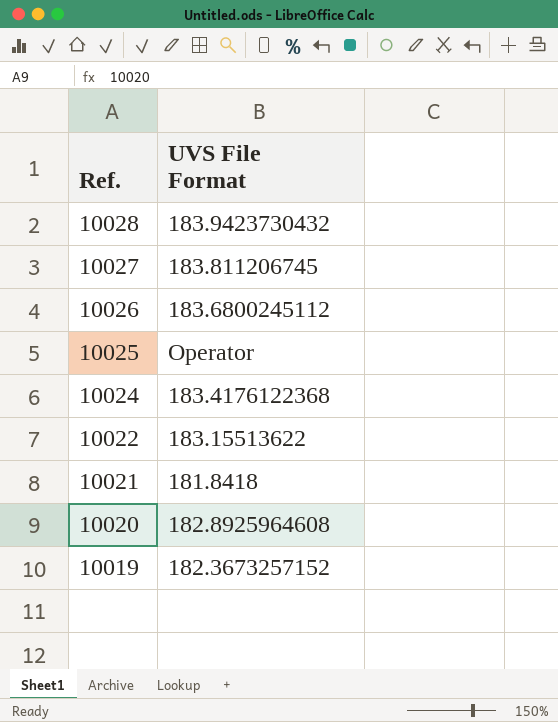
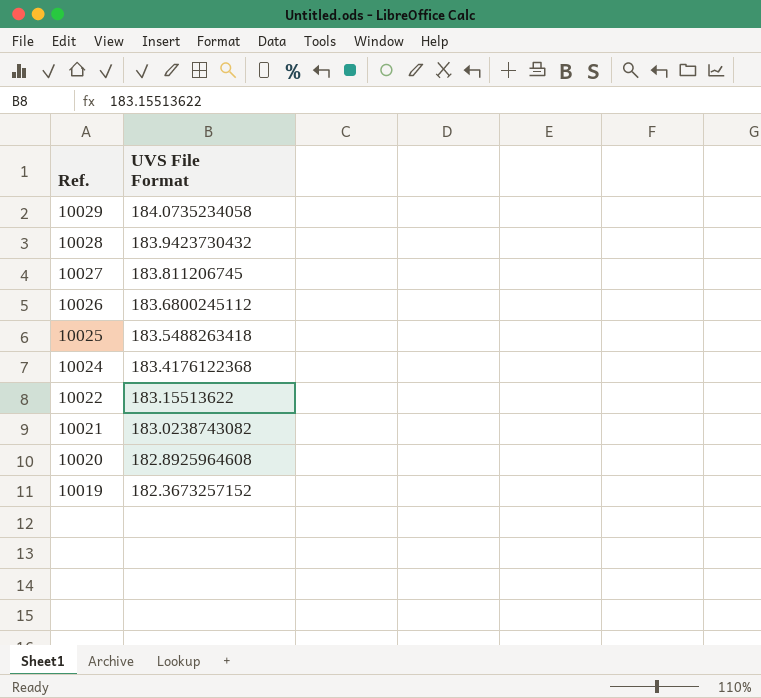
row 10029: none -> 184.0735234058
10025 | UVS File Format: Operator -> 183.5488263418
10021 | UVS File Format: 181.8418 -> 183.0238743082

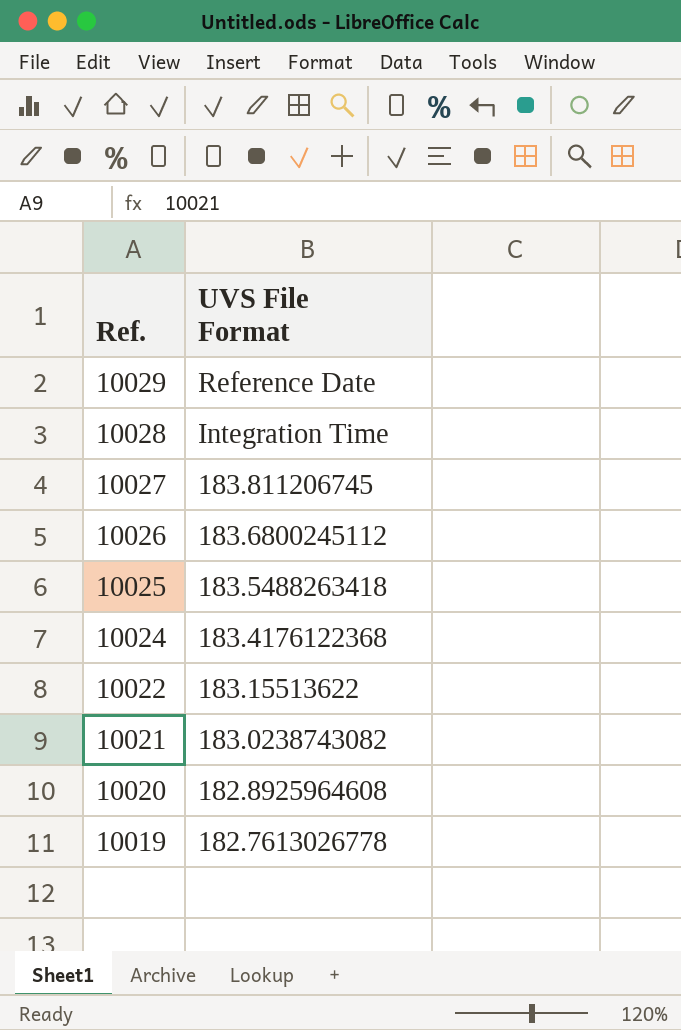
10029 | UVS File Format: 184.0735234058 -> Reference Date
10028 | UVS File Format: 183.9423730432 -> Integration Time
10019 | UVS File Format: 182.3673257152 -> 182.7613026778

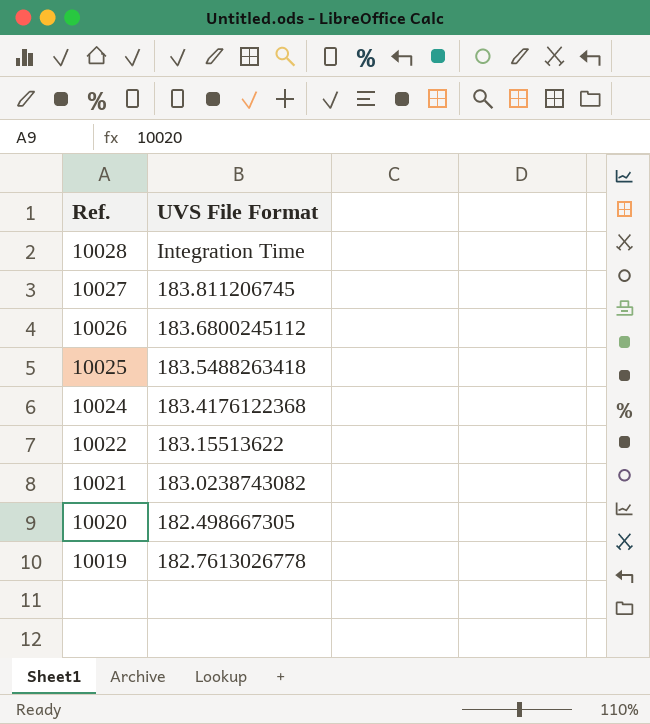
row 10029: Reference Date -> none
10020 | UVS File Format: 182.8925964608 -> 182.498667305

